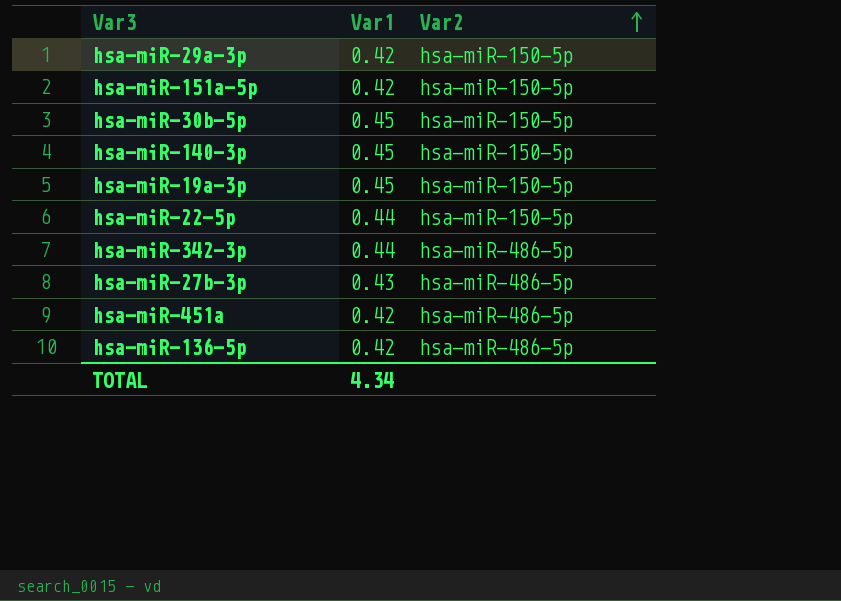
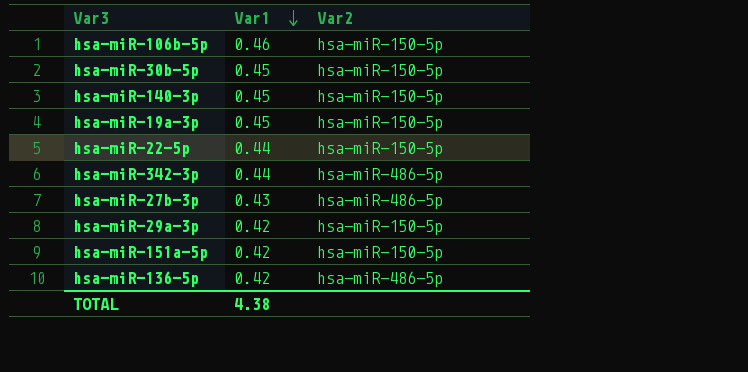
row order: Var2 ascending -> Var1 descending
row hsa-miR-451a: 0.42 | hsa-miR-486-5p -> none
row hsa-miR-106b-5p: none -> 0.46 | hsa-miR-150-5p
TOTAL | Var1: 4.34 -> 4.38

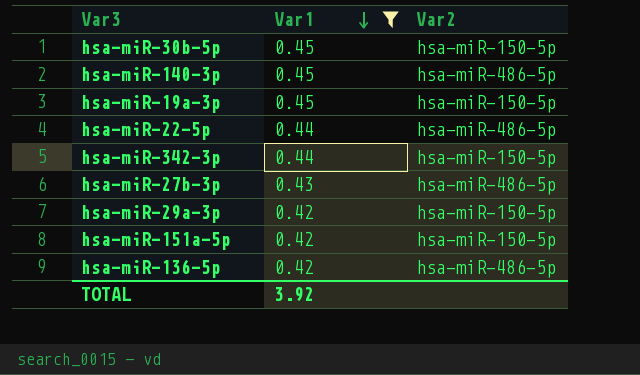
filter: none -> Var1 != 0.46
hsa-miR-140-3p | Var2: hsa-miR-150-5p -> hsa-miR-486-5p
hsa-miR-22-5p | Var2: hsa-miR-150-5p -> hsa-miR-486-5p
hsa-miR-342-3p | Var2: hsa-miR-486-5p -> hsa-miR-150-5p
TOTAL | Var1: 4.38 -> 3.92

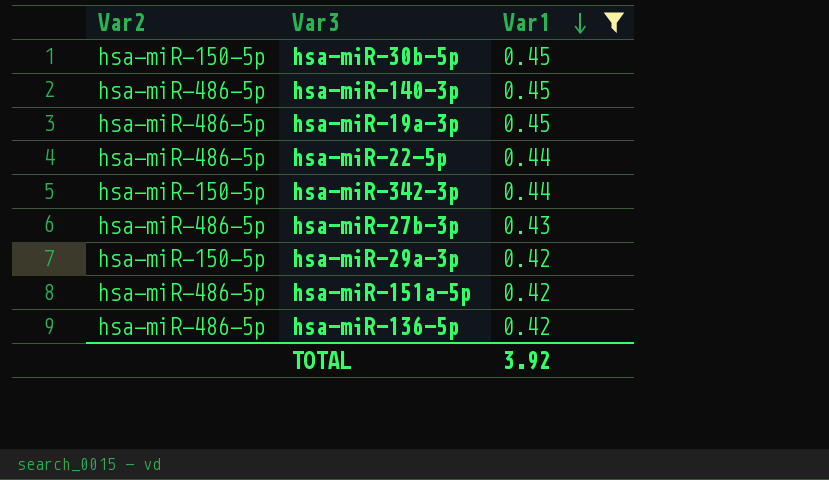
column Var2 | position: 3 -> 1
hsa-miR-19a-3p | Var2: hsa-miR-150-5p -> hsa-miR-486-5p
hsa-miR-151a-5p | Var2: hsa-miR-150-5p -> hsa-miR-486-5p

